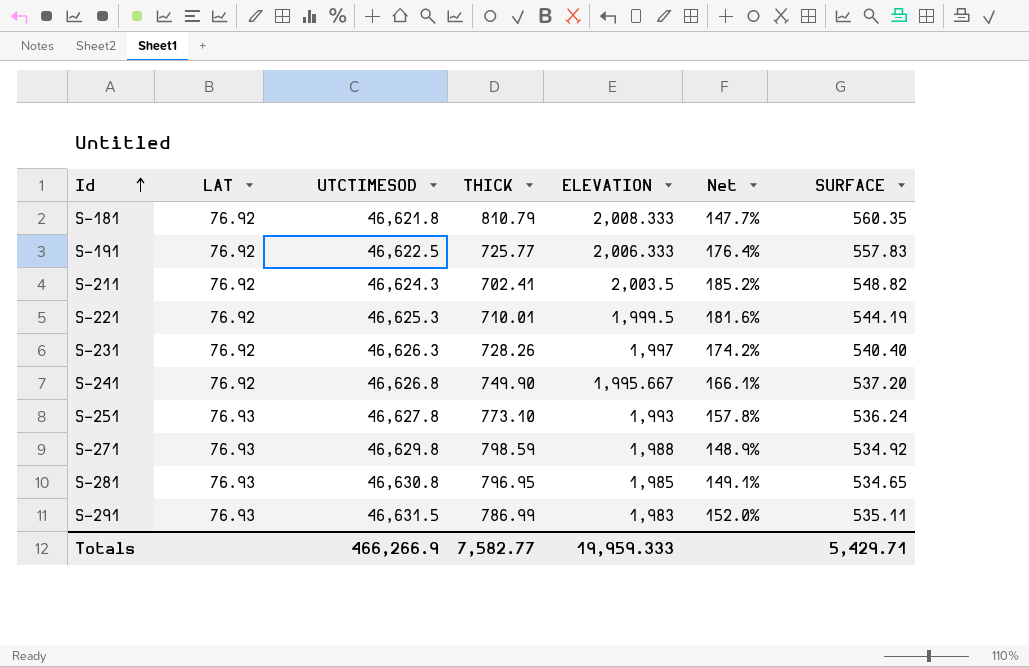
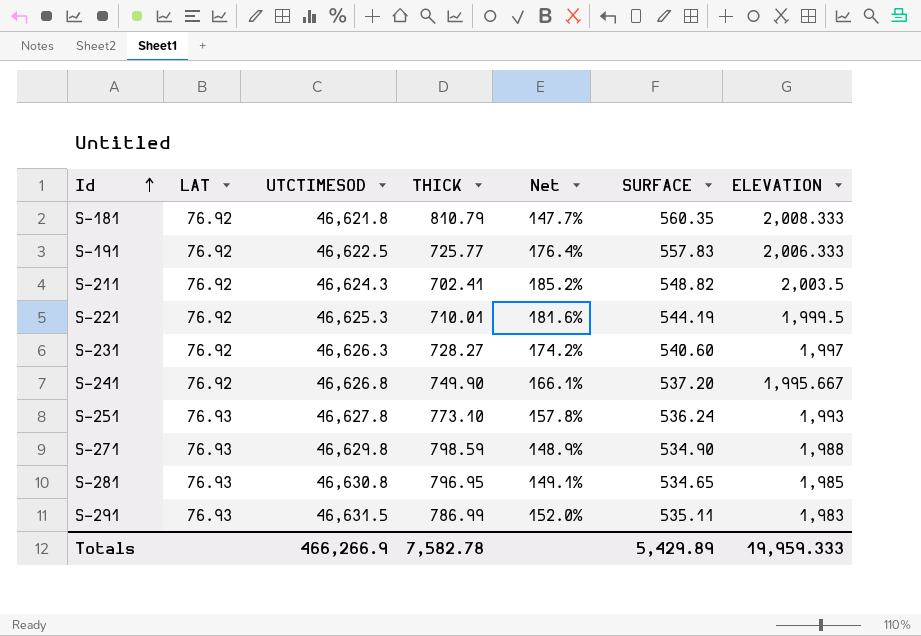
column ELEVATION | position: 5 -> 7
S-231 | THICK: 728.26 -> 728.27
S-231 | SURFACE: 540.40 -> 540.60
S-271 | SURFACE: 534.92 -> 534.90
Totals | THICK: 7,582.77 -> 7,582.78
Totals | SURFACE: 5,429.71 -> 5,429.89

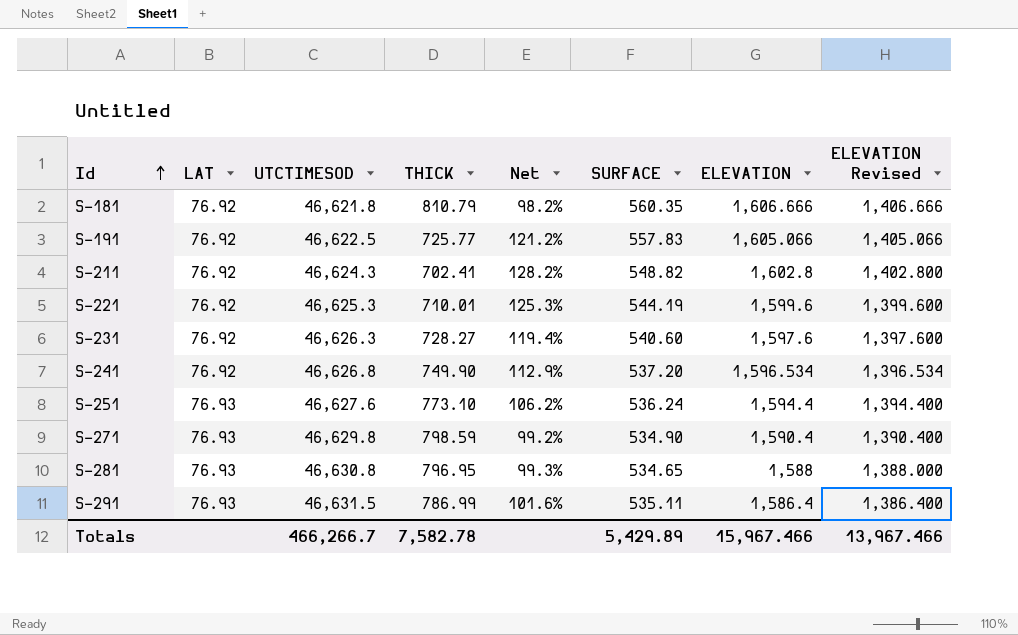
column ELEVATION Revised | formula: none -> [ELEVATION] - 200
S-181 | Net: 147.7% -> 98.2%
S-181 | ELEVATION: 2,008.333 -> 1,606.666
S-191 | Net: 176.4% -> 121.2%
S-191 | ELEVATION: 2,006.333 -> 1,605.066
S-211 | Net: 185.2% -> 128.2%
S-211 | ELEVATION: 2,003.5 -> 1,602.8
S-221 | Net: 181.6% -> 125.3%
S-221 | ELEVATION: 1,999.5 -> 1,599.6
S-231 | Net: 174.2% -> 119.4%
S-231 | ELEVATION: 1,997 -> 1,597.6
S-241 | Net: 166.1% -> 112.9%
S-241 | ELEVATION: 1,995.667 -> 1,596.534
S-251 | UTCTIMESOD: 46,627.8 -> 46,627.6
S-251 | Net: 157.8% -> 106.2%
S-251 | ELEVATION: 1,993 -> 1,594.4
S-271 | Net: 148.9% -> 99.2%
S-271 | ELEVATION: 1,988 -> 1,590.4
S-281 | Net: 149.1% -> 99.3%
S-281 | ELEVATION: 1,985 -> 1,588
S-291 | Net: 152.0% -> 101.6%
S-291 | ELEVATION: 1,983 -> 1,586.4
Totals | UTCTIMESOD: 466,266.9 -> 466,266.7
Totals | ELEVATION: 19,959.333 -> 15,967.466

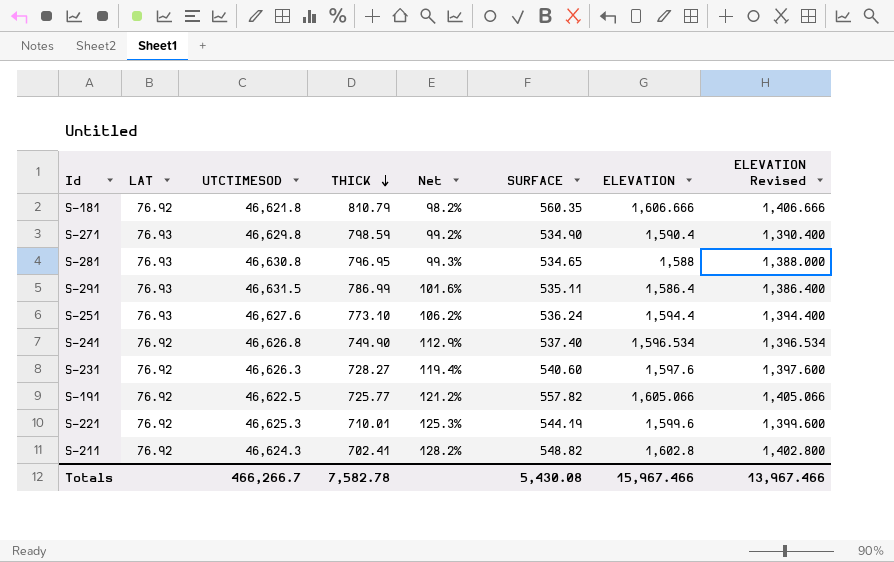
row order: Id ascending -> THICK descending
S-241 | SURFACE: 537.20 -> 537.40
S-191 | SURFACE: 557.83 -> 557.82
Totals | SURFACE: 5,429.89 -> 5,430.08

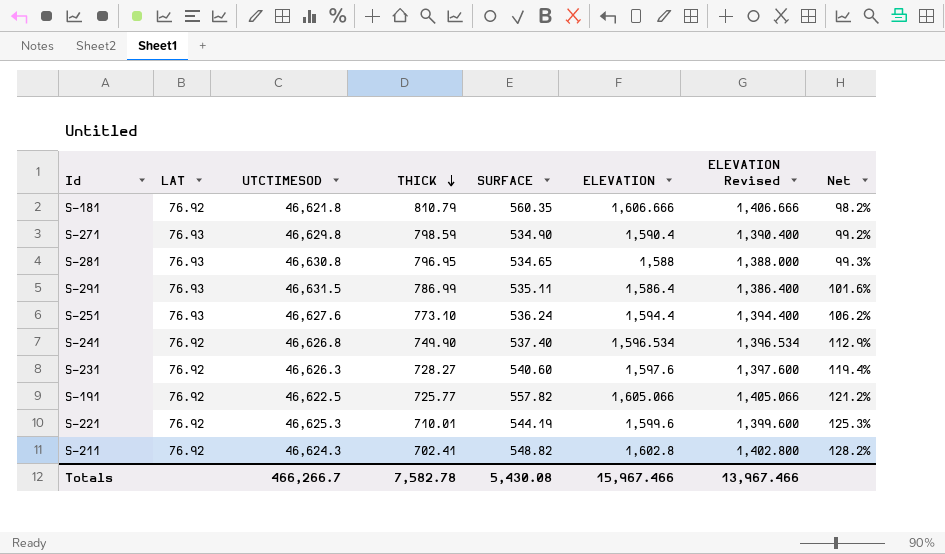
column Net | position: 5 -> 8

